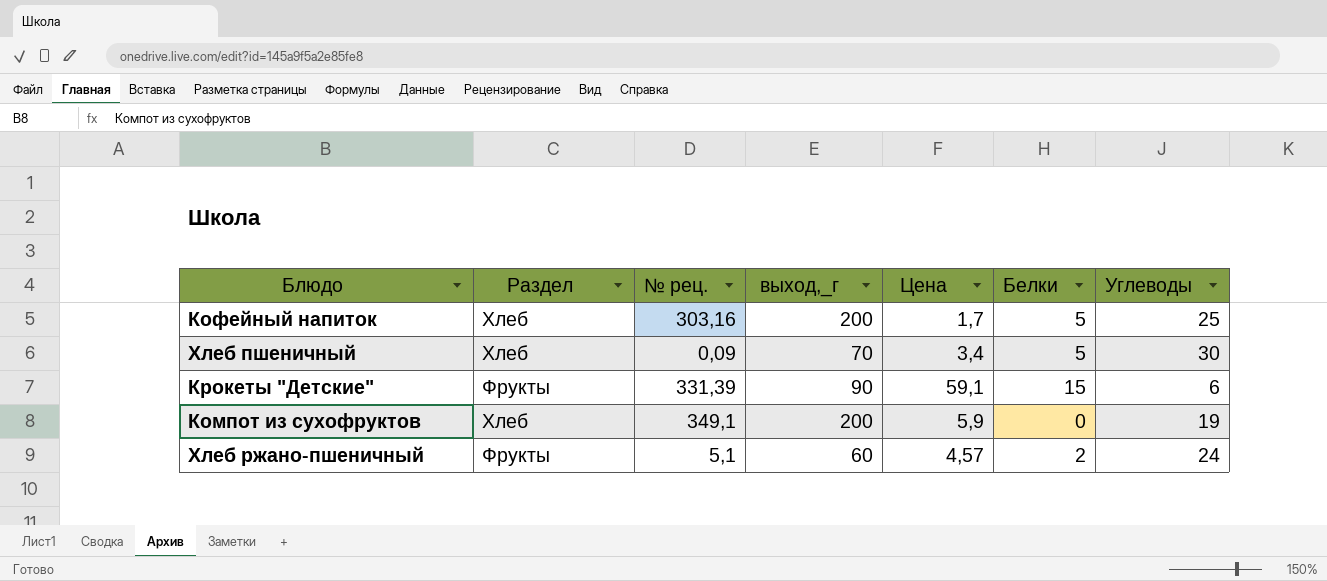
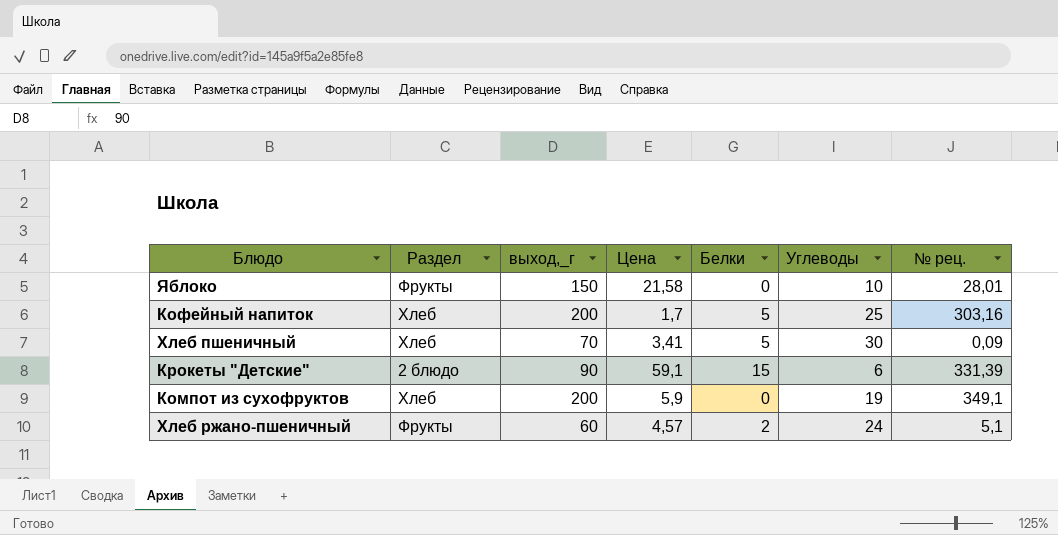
column № рец. | position: 3 -> 7
row Яблоко: none -> Фрукты | 150 | 21,58 | 0 | 10 | 28,01
Хлеб пшеничный | Цена: 3,4 -> 3,41
Крокеты "Детские" | Раздел: Фрукты -> 2 блюдо

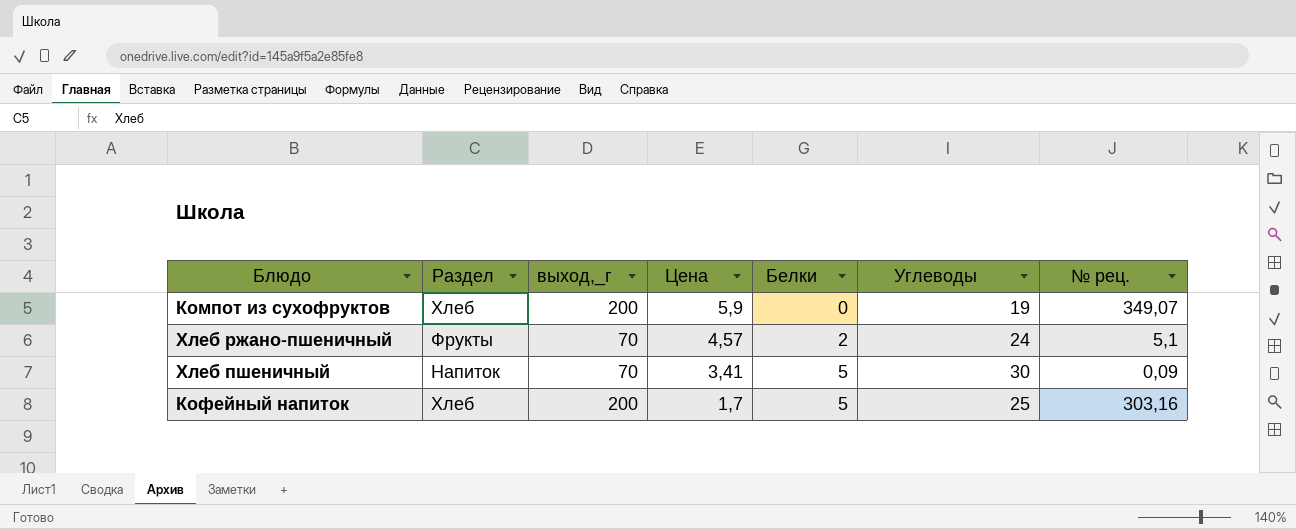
row order: none -> Цена descending
row Яблоко: Фрукты | 150 | 21,58 | 0 | 10 | 28,01 -> none
row Крокеты "Детские": 2 блюдо | 90 | 59,1 | 15 | 6 | 331,39 -> none
Компот из сухофруктов | № рец.: 349,1 -> 349,07
Хлеб ржано-пшеничный | выход,_г: 60 -> 70
Хлеб пшеничный | Раздел: Хлеб -> Напиток

